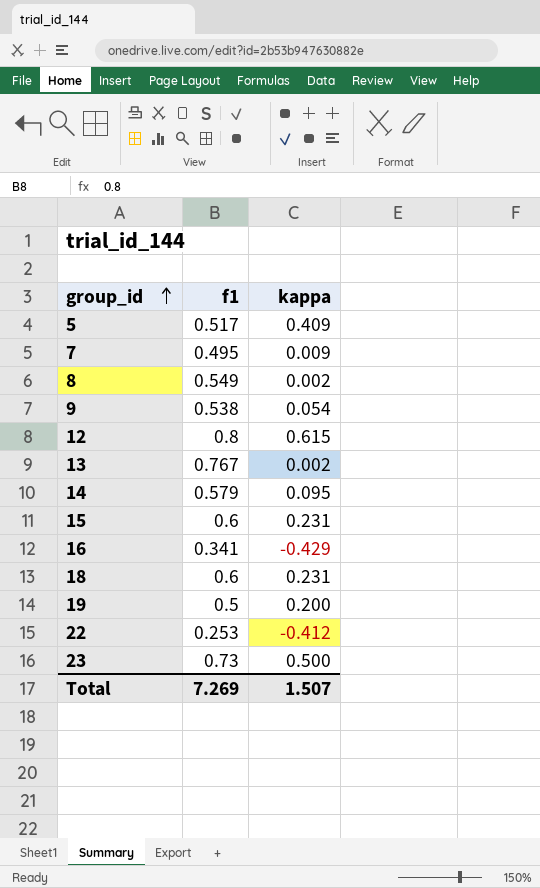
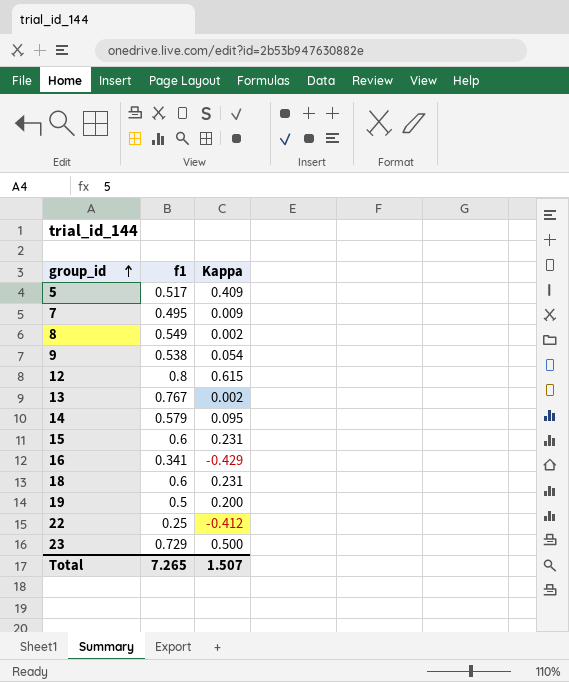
column name: kappa -> Kappa
22 | f1: 0.253 -> 0.25
23 | f1: 0.73 -> 0.729
Total | f1: 7.269 -> 7.265

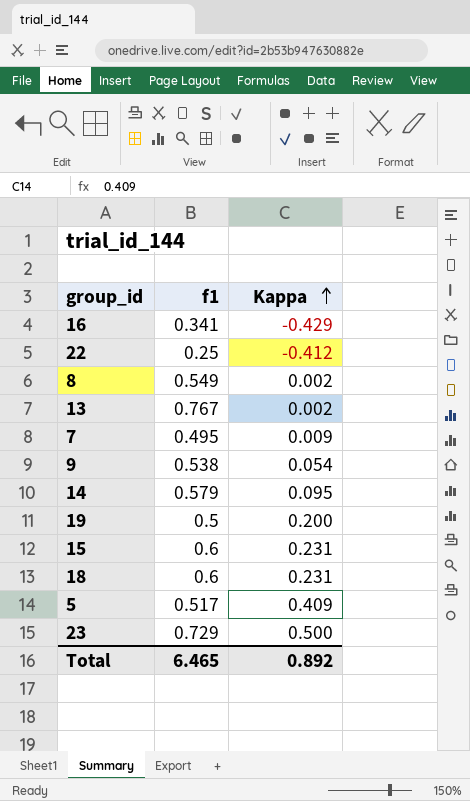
row order: group_id ascending -> Kappa ascending
row 12: 0.8 | 0.615 -> none
Total | f1: 7.265 -> 6.465
Total | Kappa: 1.507 -> 0.892

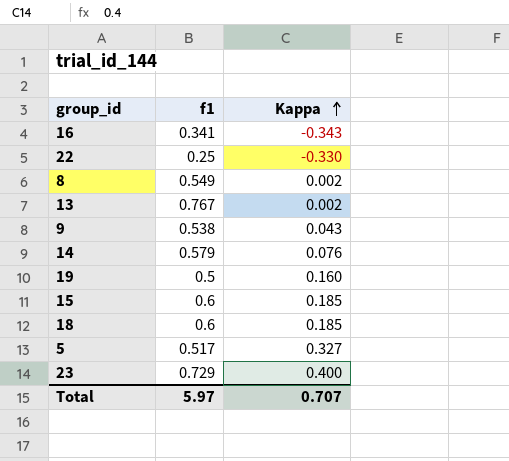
row 7: 0.495 | 0.009 -> none
16 | Kappa: -0.429 -> -0.343
22 | Kappa: -0.412 -> -0.330
9 | Kappa: 0.054 -> 0.043
14 | Kappa: 0.095 -> 0.076
19 | Kappa: 0.200 -> 0.160
15 | Kappa: 0.231 -> 0.185
18 | Kappa: 0.231 -> 0.185
5 | Kappa: 0.409 -> 0.327
23 | Kappa: 0.500 -> 0.400
Total | f1: 6.465 -> 5.97
Total | Kappa: 0.892 -> 0.707

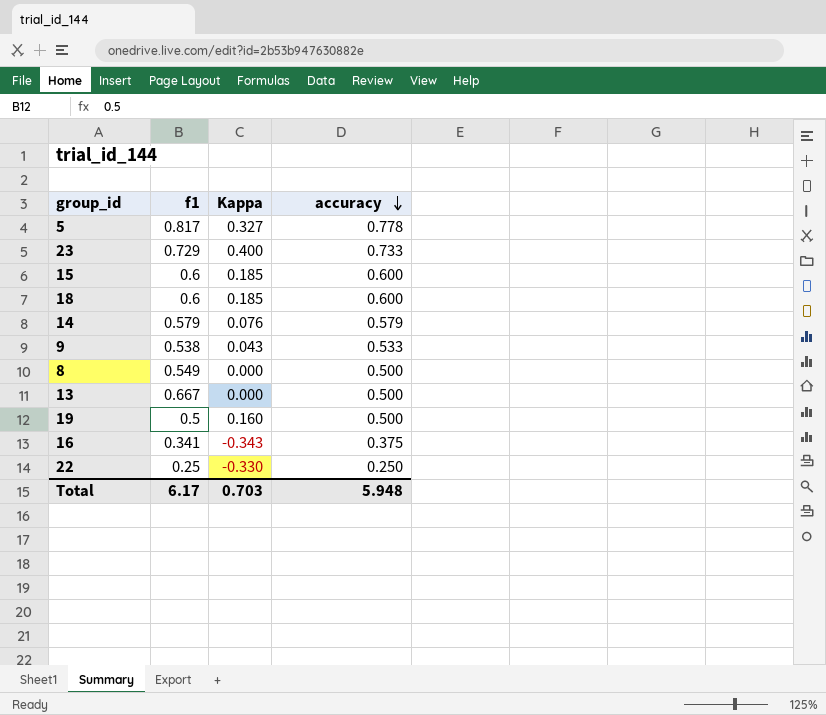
row order: Kappa ascending -> accuracy descending
column accuracy | position: none -> 4
5 | f1: 0.517 -> 0.817
8 | Kappa: 0.002 -> 0.000
13 | f1: 0.767 -> 0.667
13 | Kappa: 0.002 -> 0.000
Total | f1: 5.97 -> 6.17
Total | Kappa: 0.707 -> 0.703

